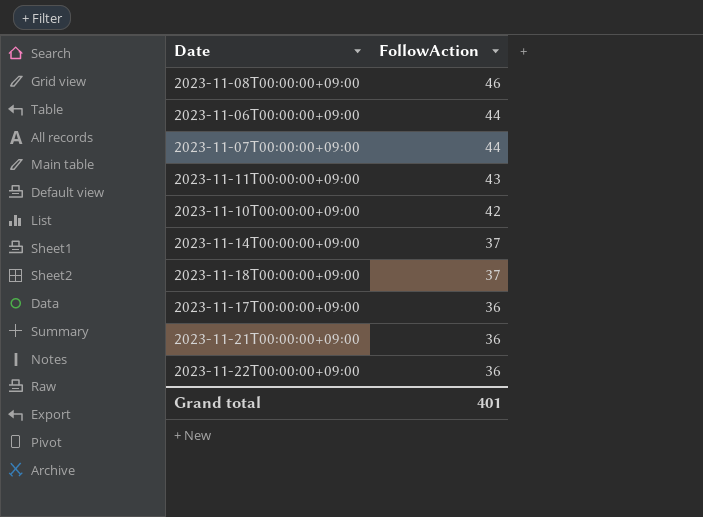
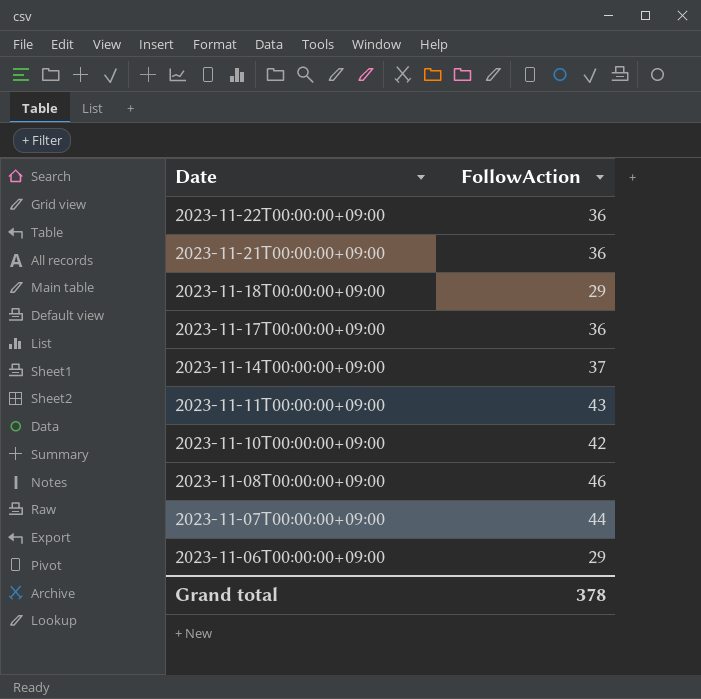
row order: FollowAction descending -> Date descending
2023-11-18T00:00:00+09:00 | FollowAction: 37 -> 29
2023-11-06T00:00:00+09:00 | FollowAction: 44 -> 29
Grand total | FollowAction: 401 -> 378

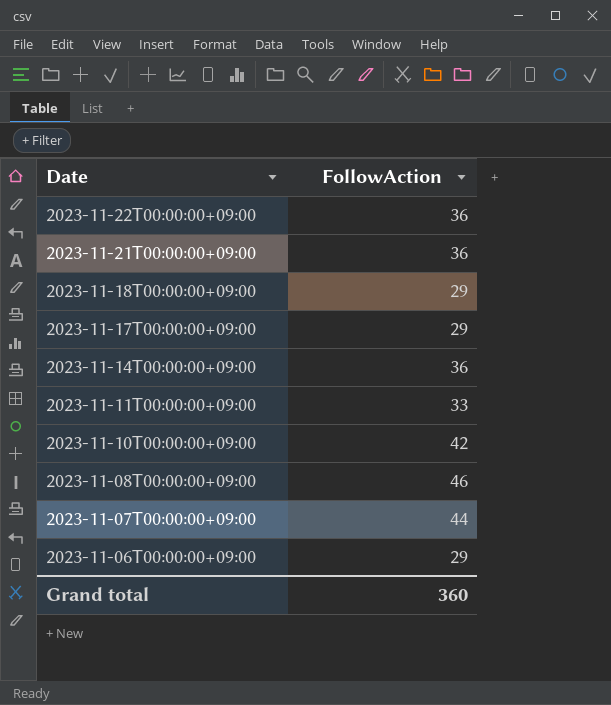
2023-11-17T00:00:00+09:00 | FollowAction: 36 -> 29
2023-11-14T00:00:00+09:00 | FollowAction: 37 -> 36
2023-11-11T00:00:00+09:00 | FollowAction: 43 -> 33
Grand total | FollowAction: 378 -> 360

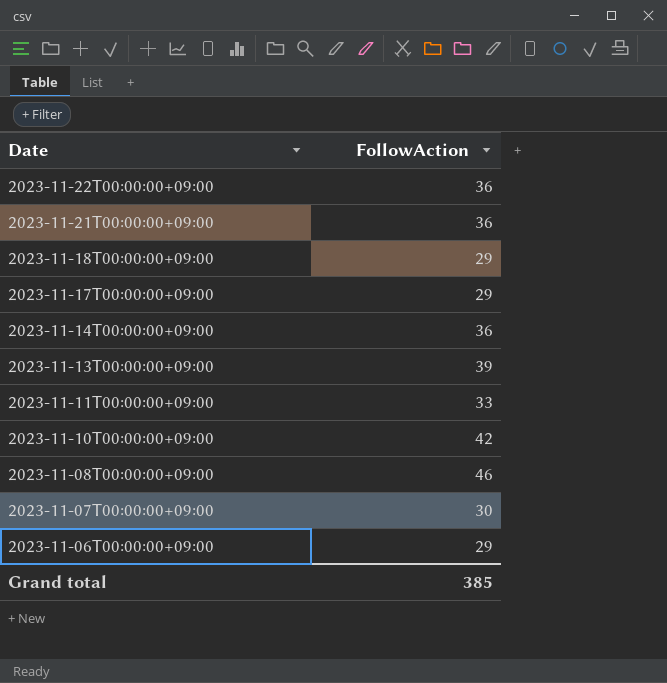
row 2023-11-13T00:00:00+09:00: none -> 39
2023-11-07T00:00:00+09:00 | FollowAction: 44 -> 30
Grand total | FollowAction: 360 -> 385

